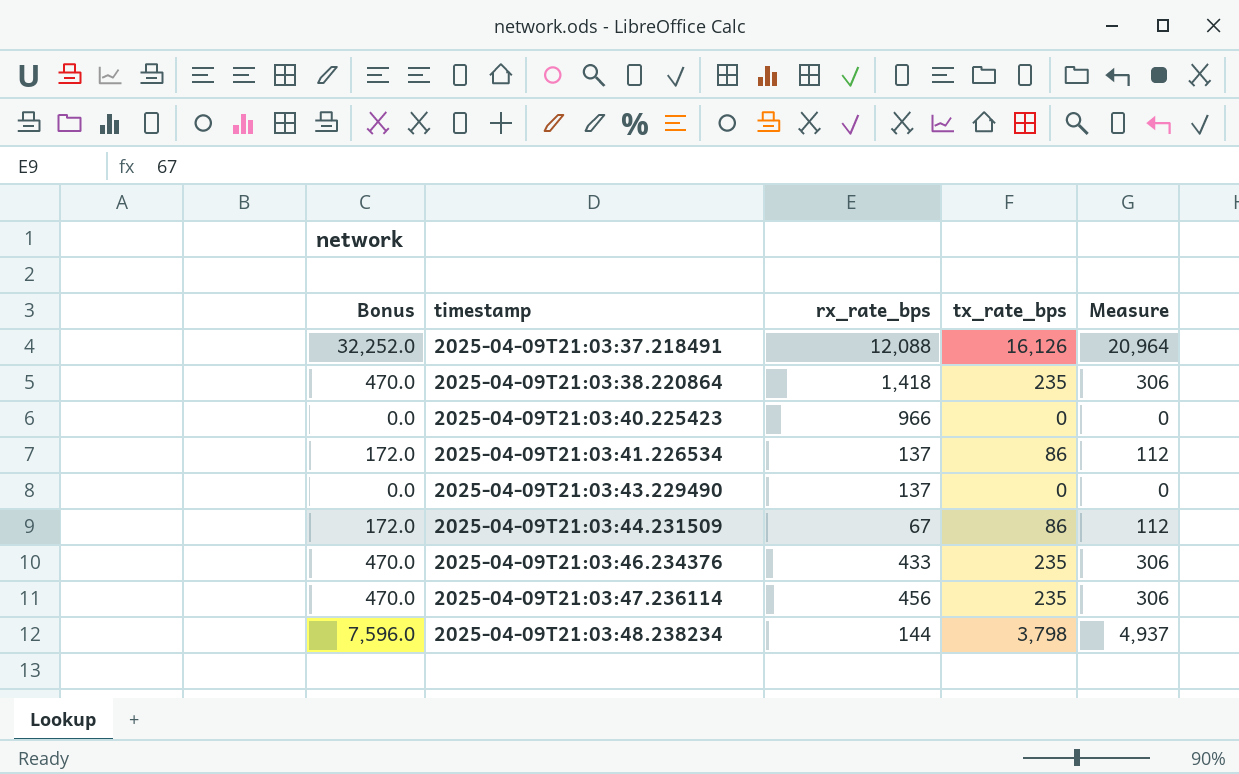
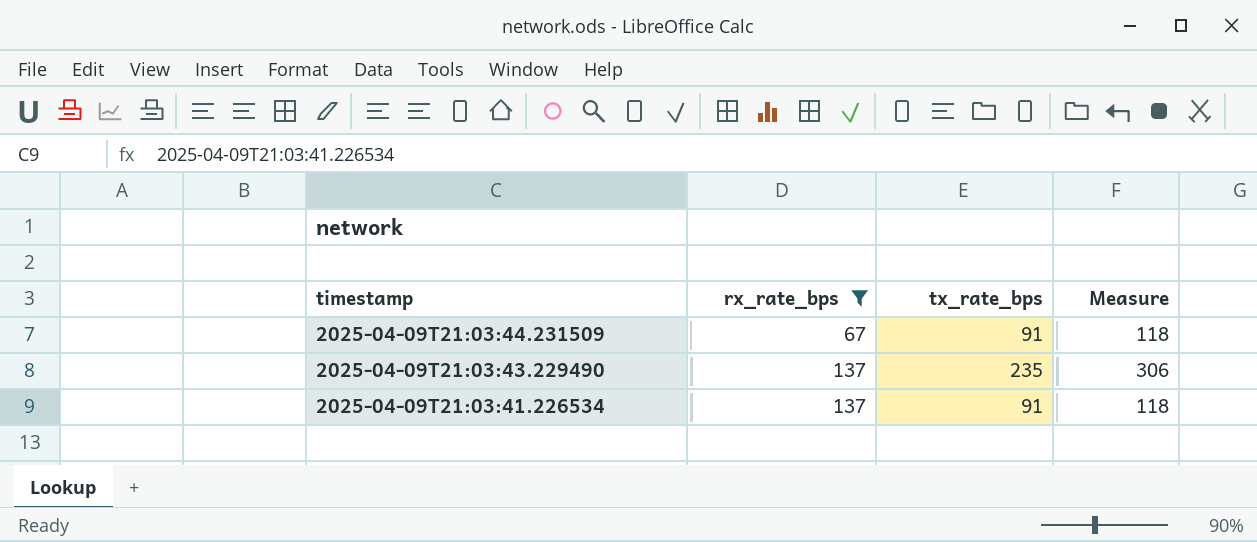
filter: none -> rx_rate_bps <= 137
row order: timestamp ascending -> timestamp descending
column Bonus | formula: [tx_rate_bps] * 2 -> none
2025-04-09T21:03:44.231509 | tx_rate_bps: 86 -> 91
2025-04-09T21:03:44.231509 | Measure: 112 -> 118
2025-04-09T21:03:43.229490 | tx_rate_bps: 0 -> 235
2025-04-09T21:03:43.229490 | Measure: 0 -> 306
2025-04-09T21:03:41.226534 | tx_rate_bps: 86 -> 91
2025-04-09T21:03:41.226534 | Measure: 112 -> 118

